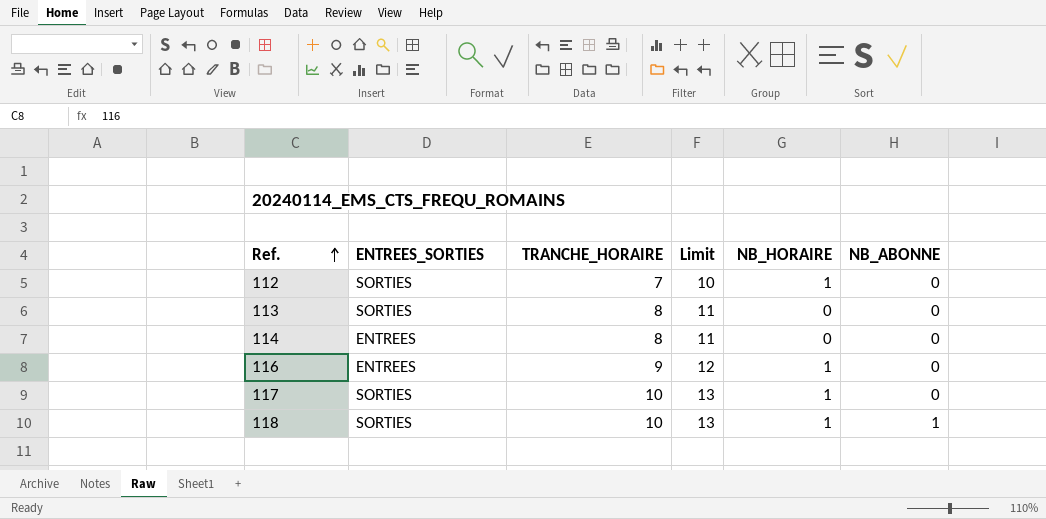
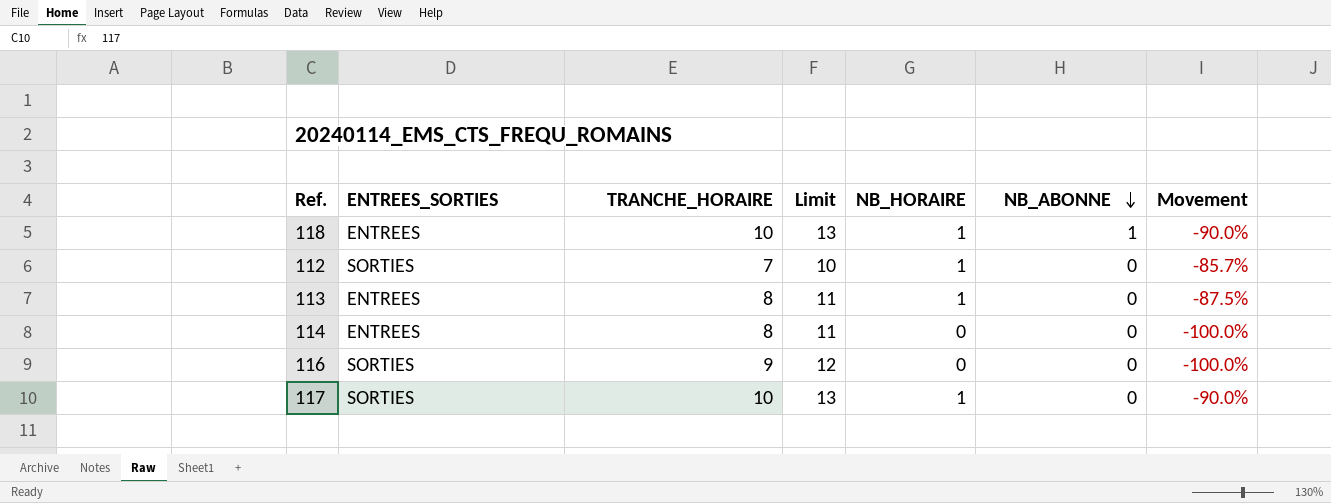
row order: Ref. ascending -> NB_ABONNE descending
column Movement | formula: none -> ([NB_HORAIRE] - [TRANCHE_HORAIRE]) / [TRANCHE_HORAIRE]
118 | ENTREES_SORTIES: SORTIES -> ENTREES
113 | ENTREES_SORTIES: SORTIES -> ENTREES
113 | NB_HORAIRE: 0 -> 1
116 | ENTREES_SORTIES: ENTREES -> SORTIES
116 | NB_HORAIRE: 1 -> 0

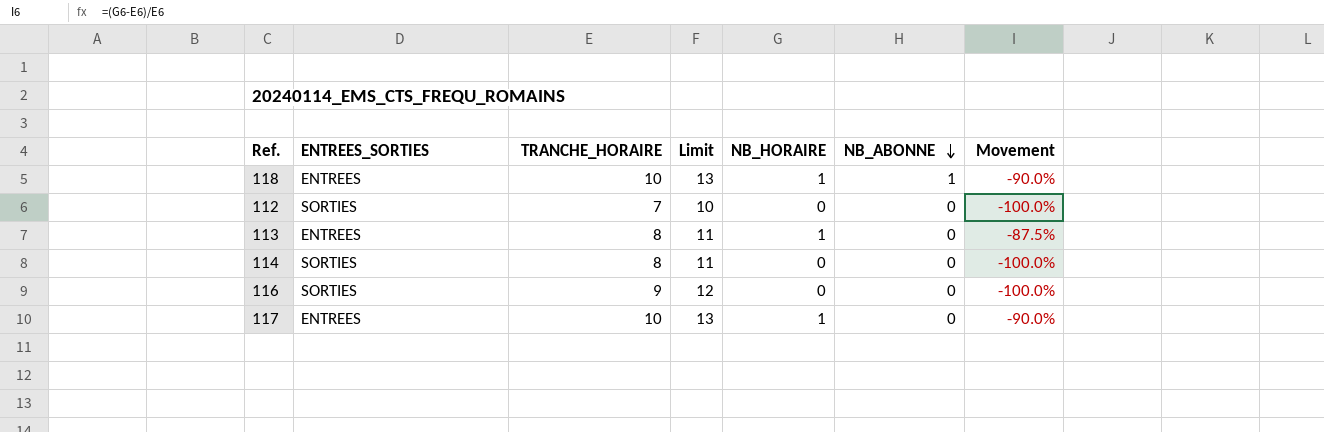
112 | NB_HORAIRE: 1 -> 0
112 | Movement: -85.7% -> -100.0%
114 | ENTREES_SORTIES: ENTREES -> SORTIES
117 | ENTREES_SORTIES: SORTIES -> ENTREES

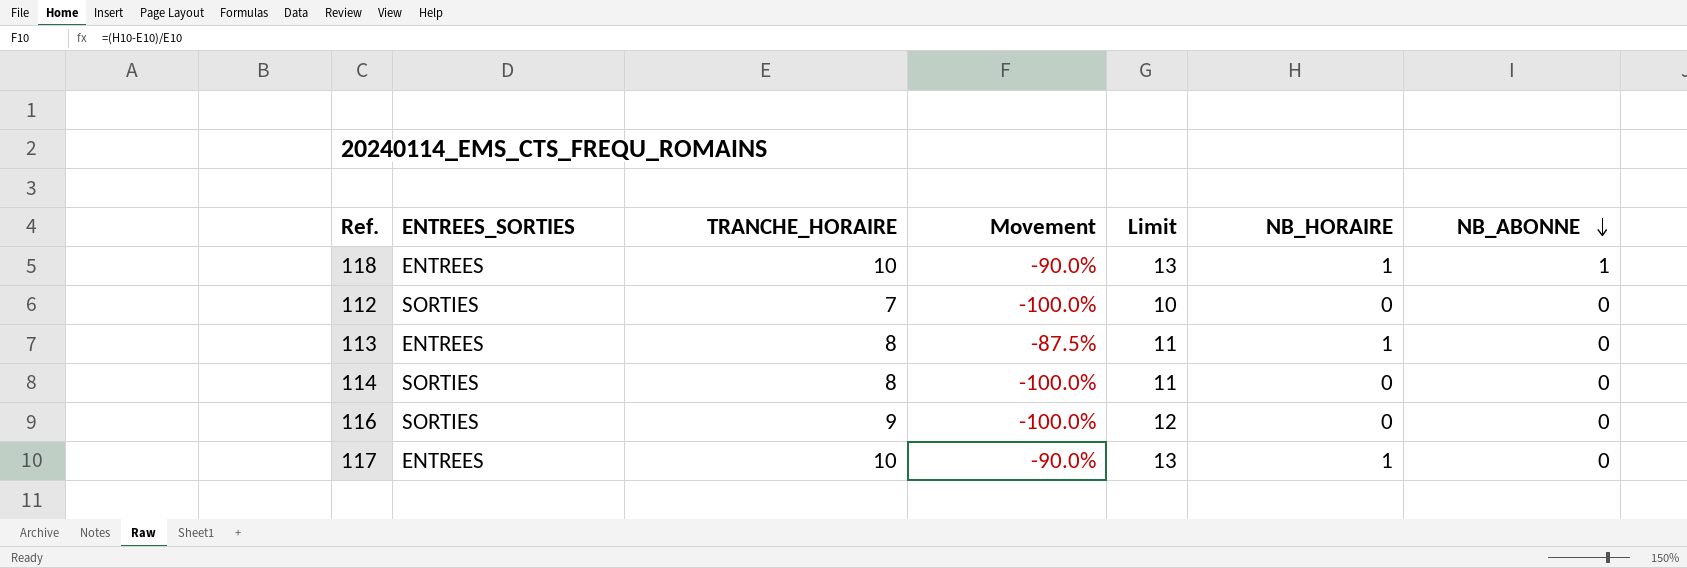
column Movement | position: 7 -> 4

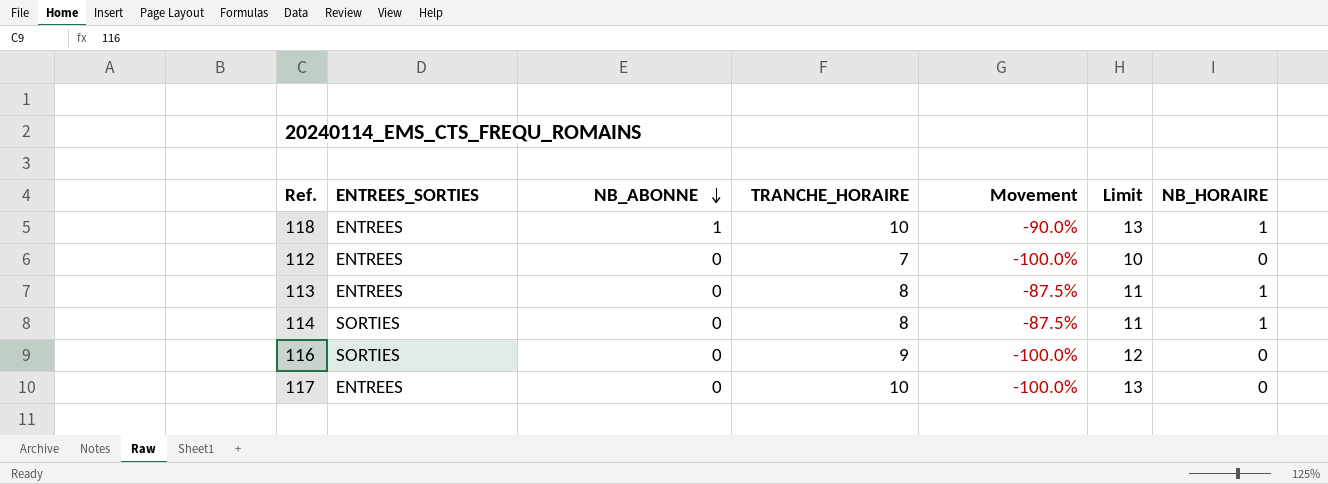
column NB_ABONNE | position: 7 -> 3
112 | ENTREES_SORTIES: SORTIES -> ENTREES
114 | Movement: -100.0% -> -87.5%
114 | NB_HORAIRE: 0 -> 1
117 | Movement: -90.0% -> -100.0%
117 | NB_HORAIRE: 1 -> 0

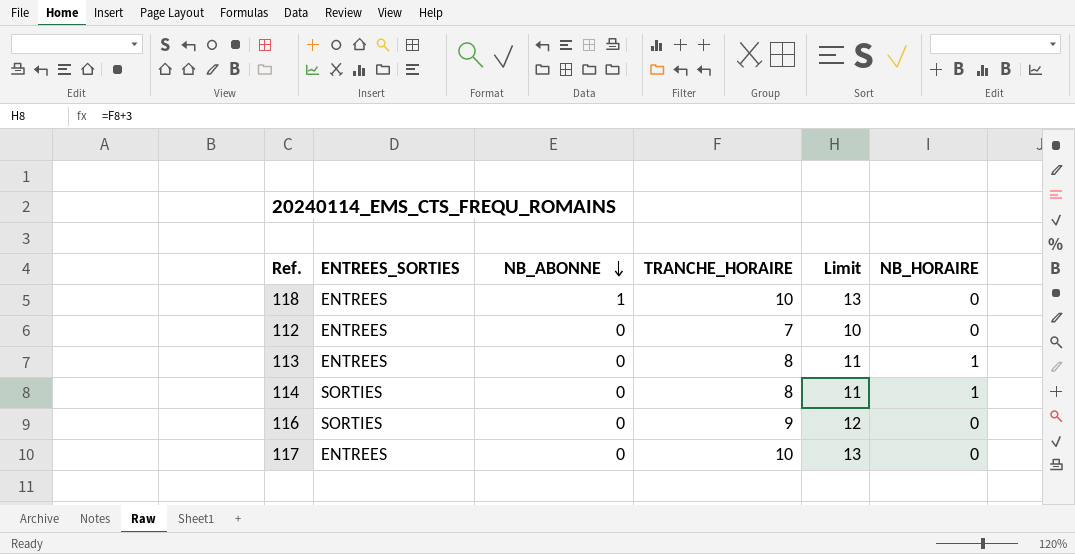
column Movement | formula: ([NB_HORAIRE] - [TRANCHE_HORAIRE]) / [TRANCHE_HORAIRE] -> none
118 | NB_HORAIRE: 1 -> 0

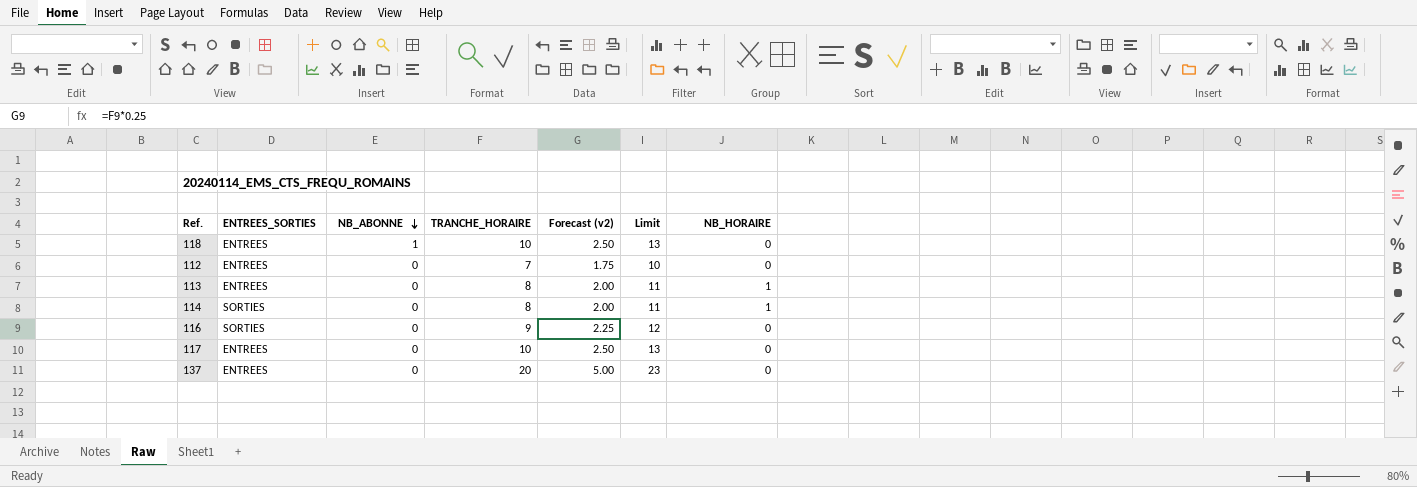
column Forecast (v2) | formula: none -> [TRANCHE_HORAIRE] * 0.25
row 137: none -> ENTREES | 0 | 20 | 5.00 | 23 | 0

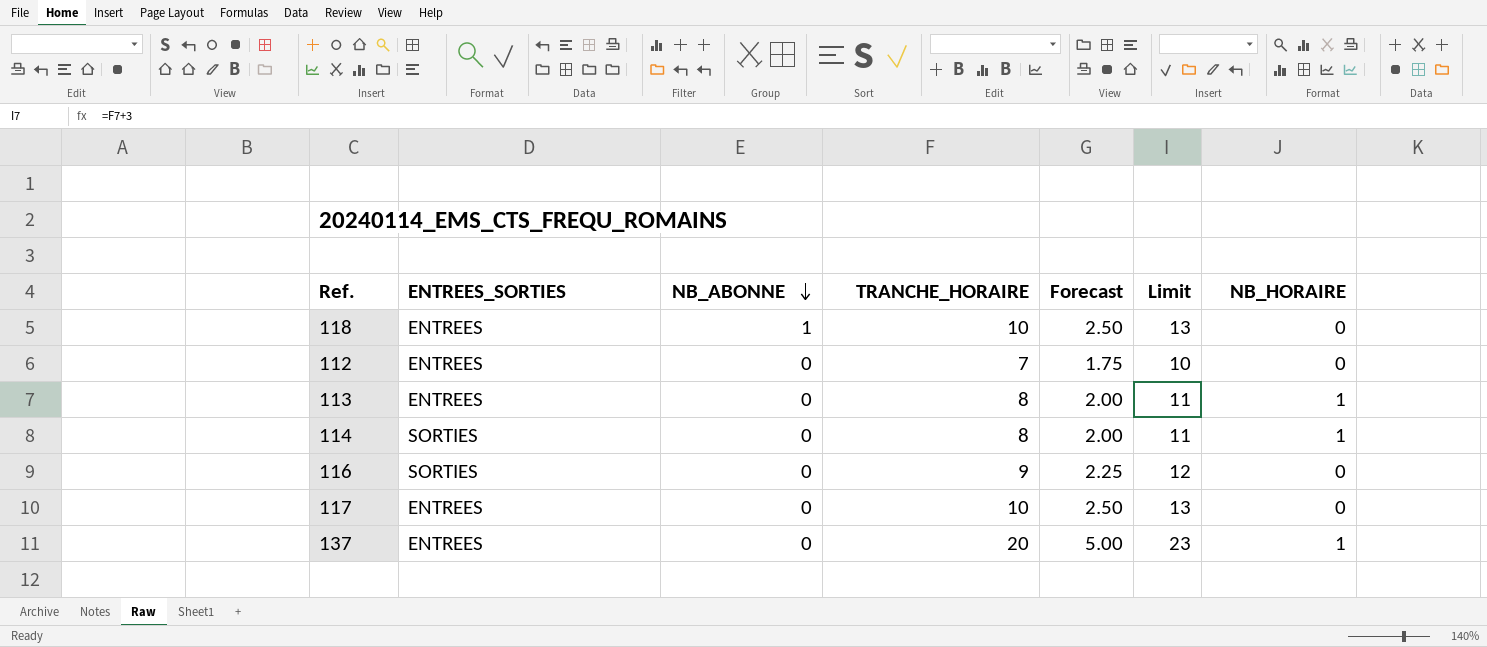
column name: Forecast (v2) -> Forecast
137 | NB_HORAIRE: 0 -> 1

